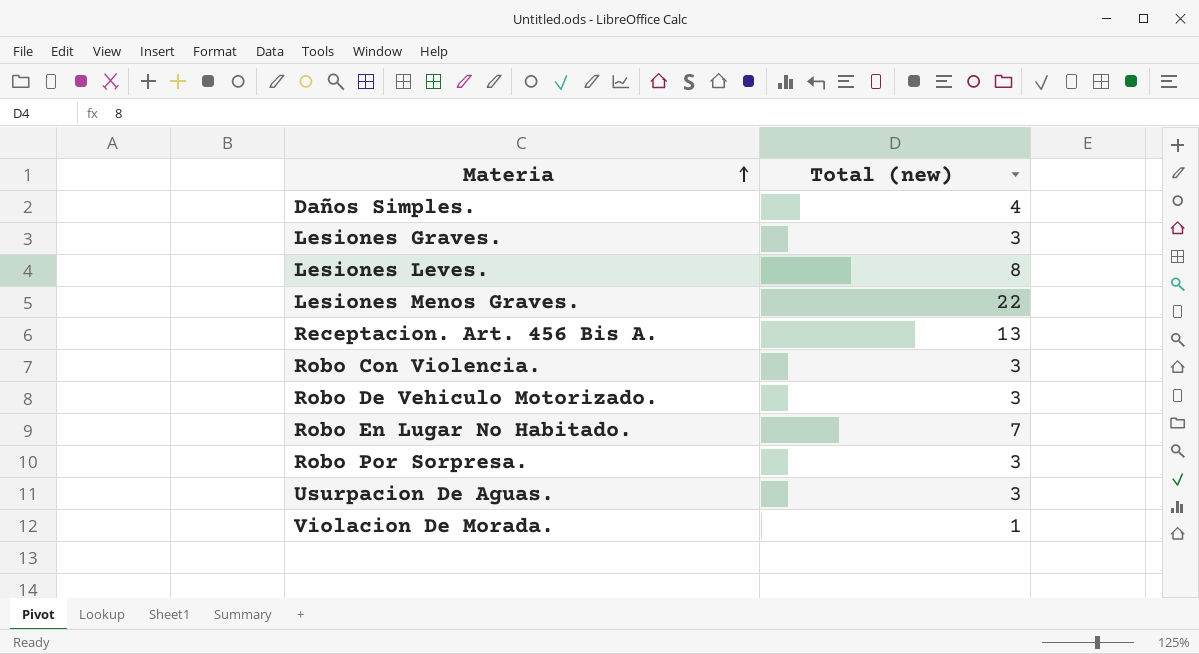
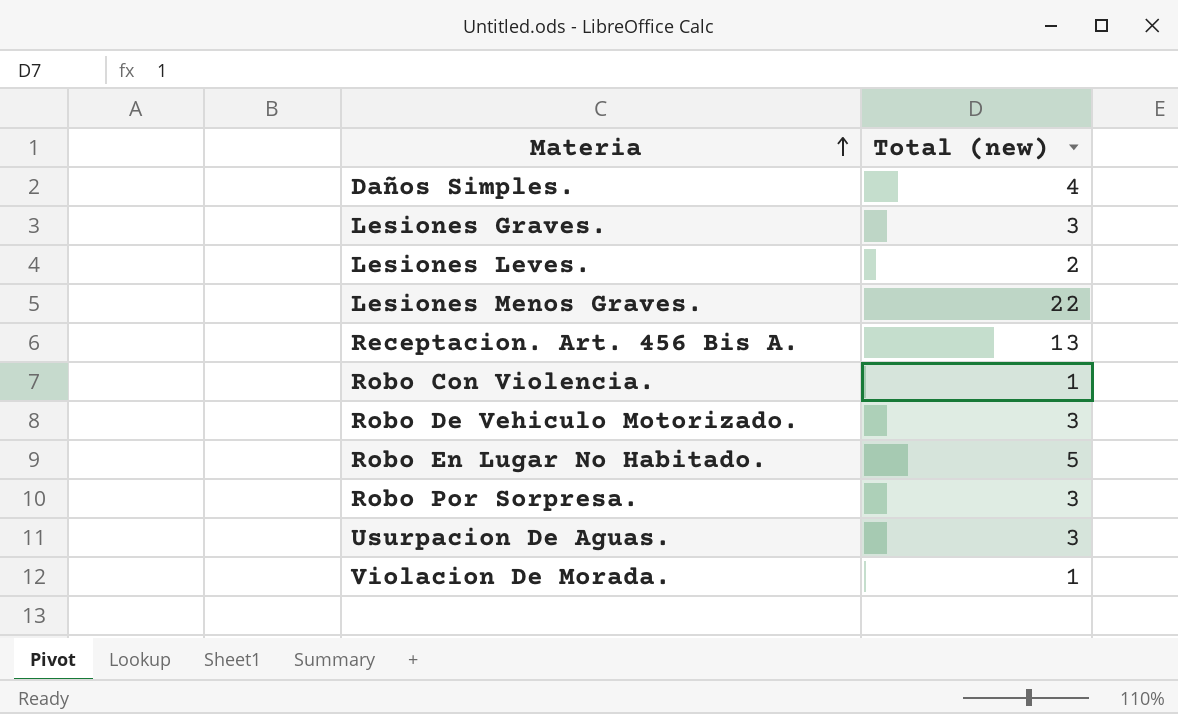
Lesiones Leves. | Total (new): 8 -> 2
Robo Con Violencia. | Total (new): 3 -> 1
Robo En Lugar No Habitado. | Total (new): 7 -> 5

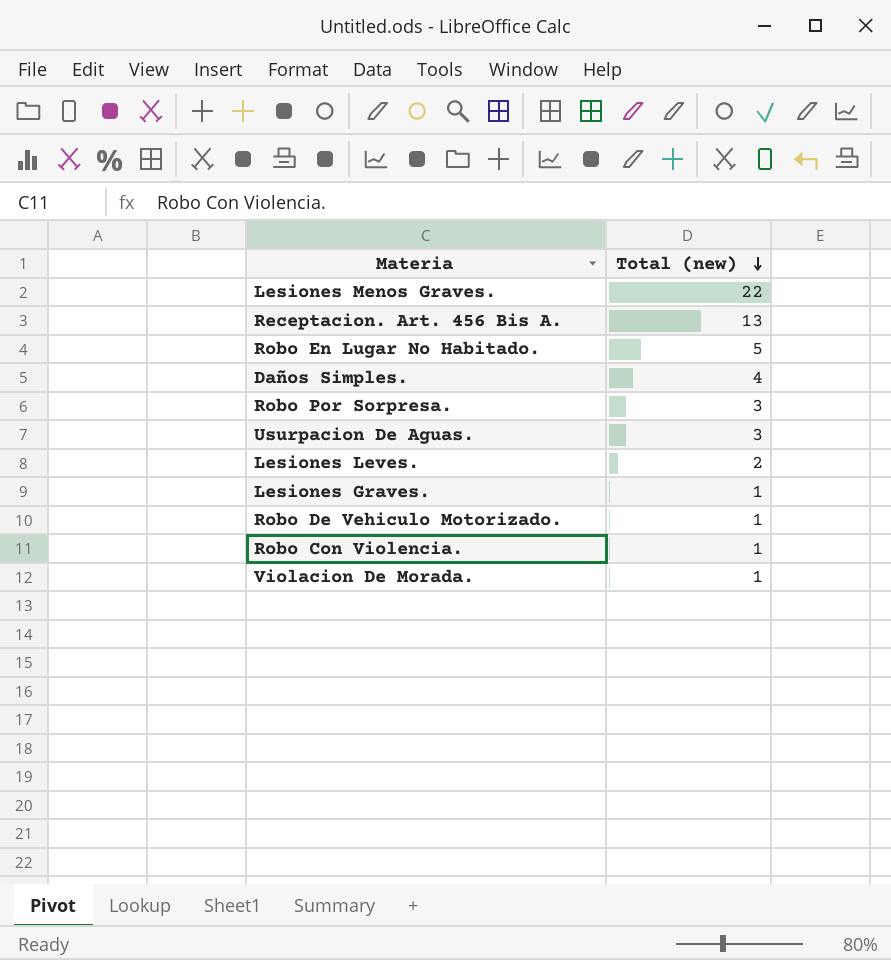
row order: Materia ascending -> Total (new) descending
Lesiones Graves. | Total (new): 3 -> 1
Robo De Vehiculo Motorizado. | Total (new): 3 -> 1

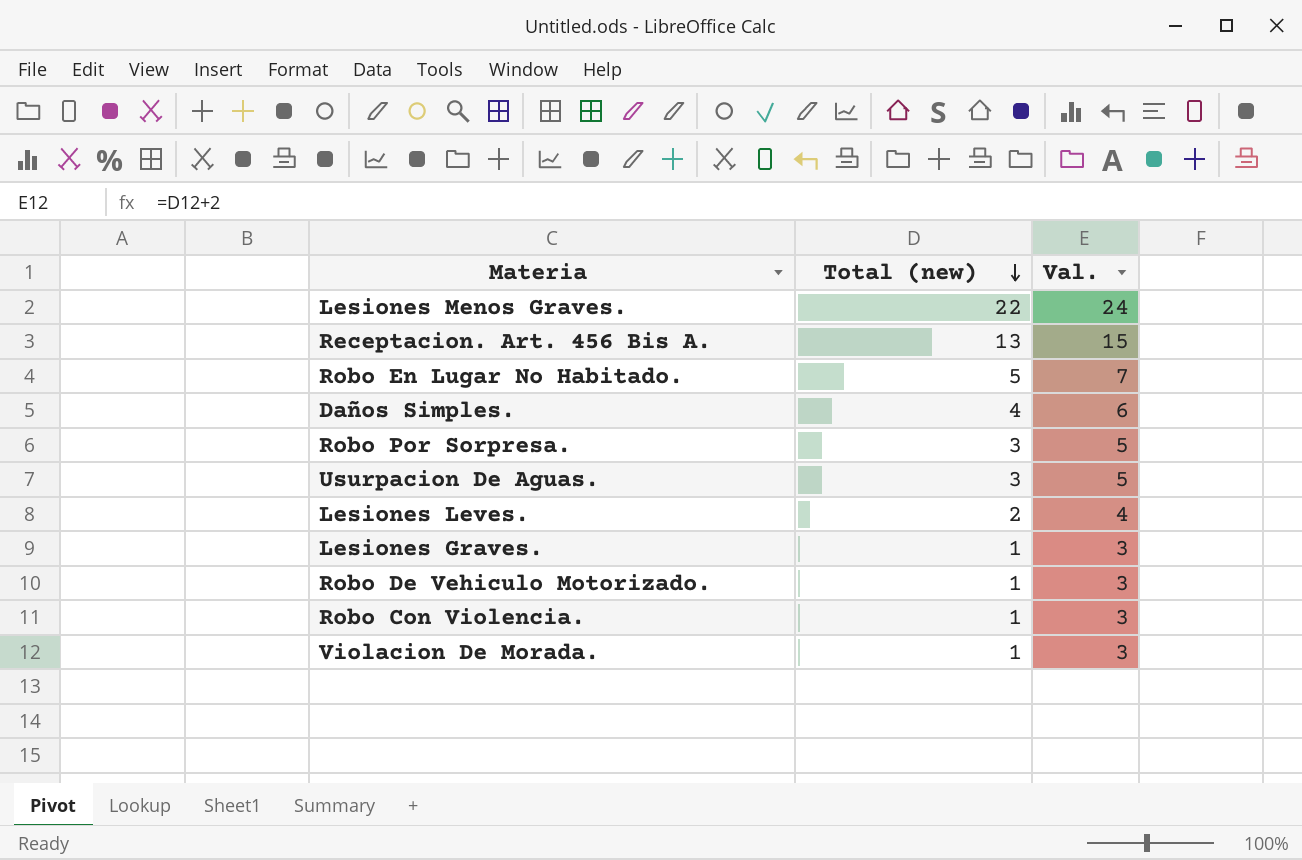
column Val. | formula: none -> [Total (new)] + 2

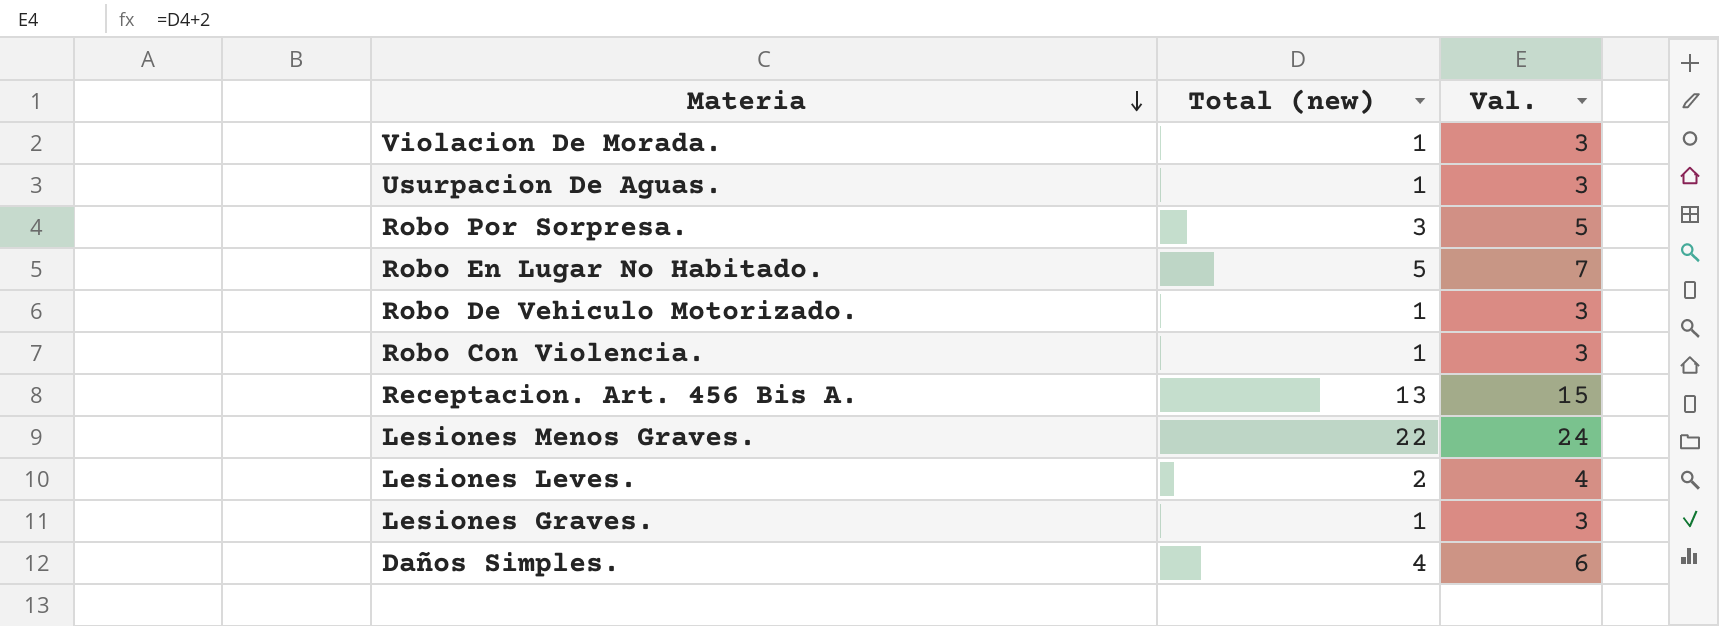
row order: Total (new) descending -> Materia descending
Usurpacion De Aguas. | Total (new): 3 -> 1
Usurpacion De Aguas. | Val.: 5 -> 3

